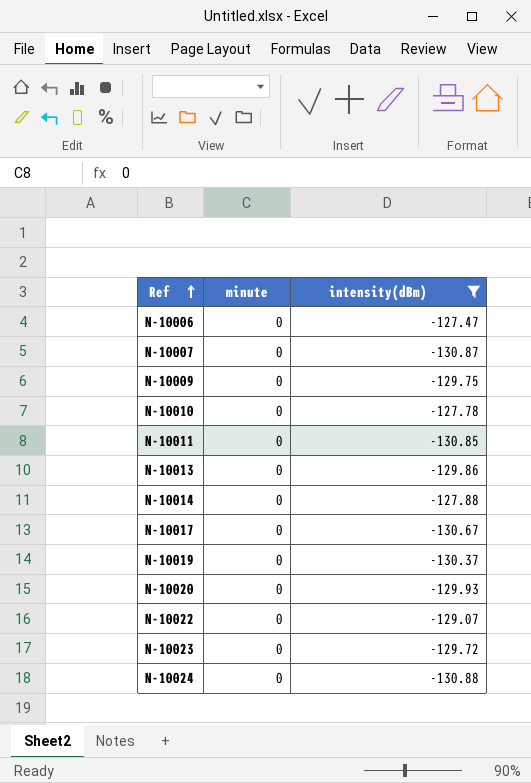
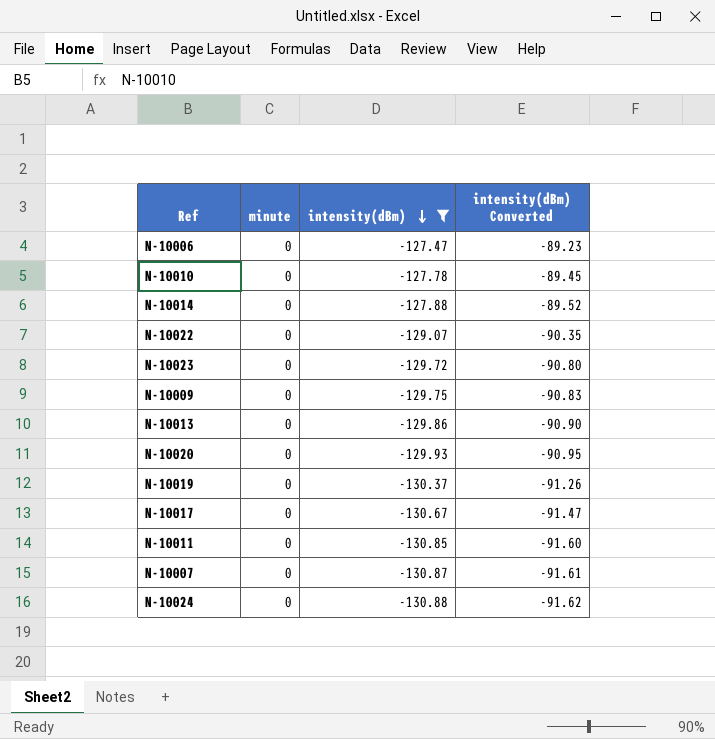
row order: Ref ascending -> intensity(dBm) descending
column intensity(dBm) Converted | formula: none -> [intensity(dBm)] * 0.7

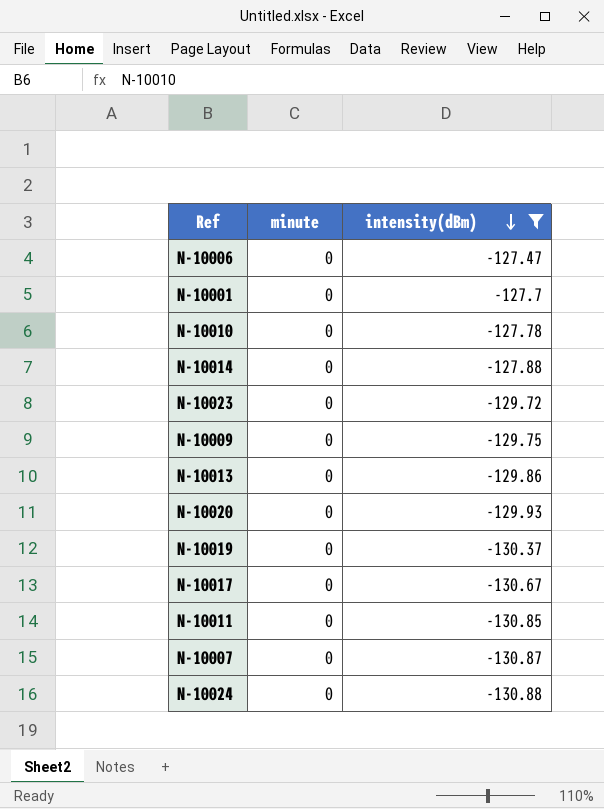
column intensity(dBm) Converted | formula: [intensity(dBm)] * 0.7 -> none
row N-10022: 0 | -129.07 | -90.35 -> none
row N-10001: none -> 0 | -127.7

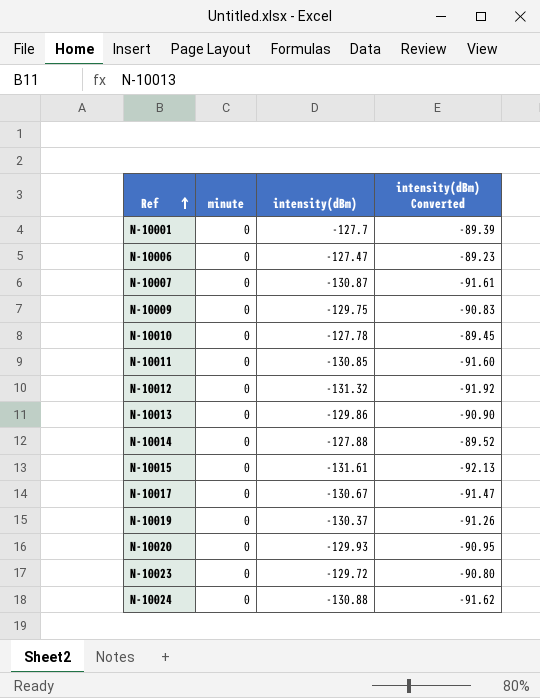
filter: intensity(dBm) >= -130.88 -> none
row order: intensity(dBm) descending -> Ref ascending
column intensity(dBm) Converted | formula: none -> [intensity(dBm)] * 0.7

